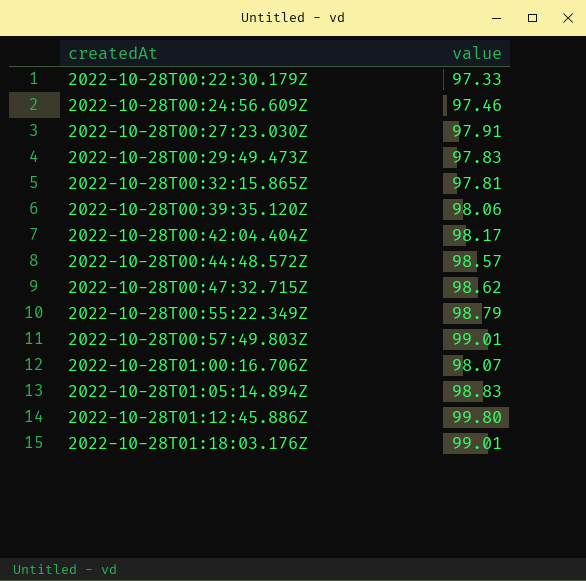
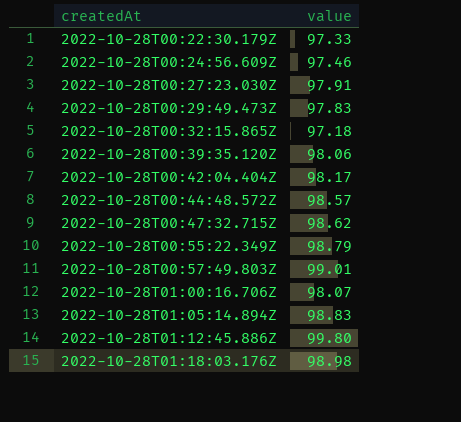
2022-10-28T00:32:15.865Z | value: 97.81 -> 97.18
2022-10-28T01:18:03.176Z | value: 99.01 -> 98.98

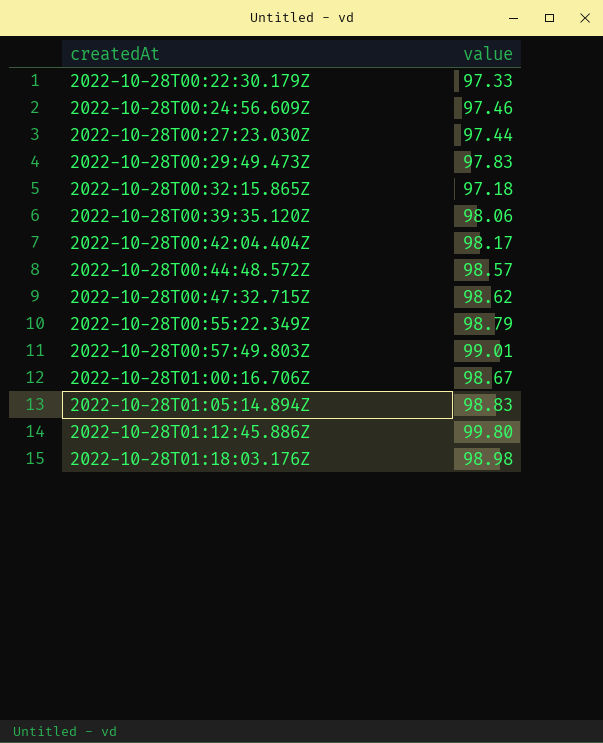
2022-10-28T00:27:23.030Z | value: 97.91 -> 97.44
2022-10-28T01:00:16.706Z | value: 98.07 -> 98.67

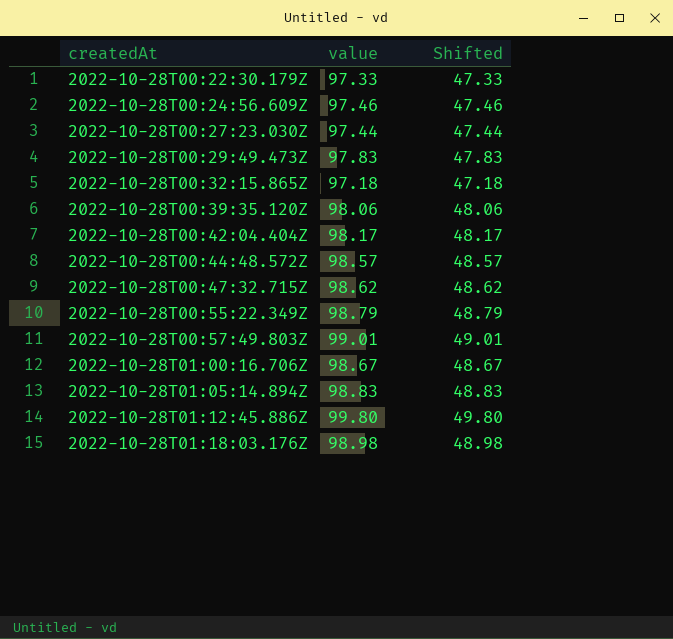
column Shifted | formula: none -> [value] - 50

